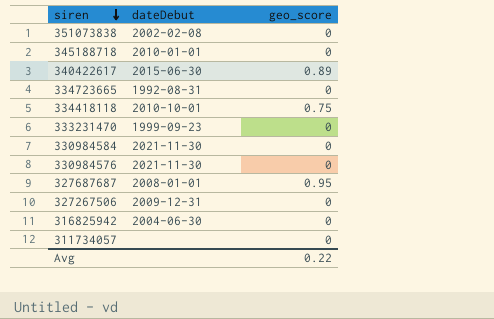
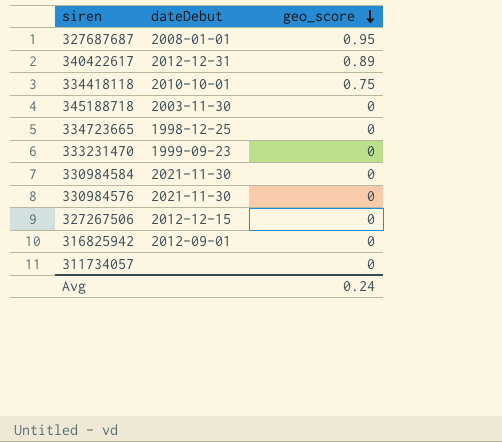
row order: siren descending -> geo_score descending
row 351073838: 2002-02-08 | 0 -> none
340422617 | dateDebut: 2015-06-30 -> 2012-12-31
345188718 | dateDebut: 2010-01-01 -> 2003-11-30
334723665 | dateDebut: 1992-08-31 -> 1998-12-25
327267506 | dateDebut: 2009-12-31 -> 2012-12-15
316825942 | dateDebut: 2004-06-30 -> 2012-09-01
Avg | geo_score: 0.22 -> 0.24

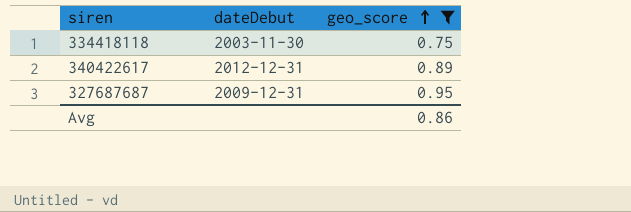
filter: none -> geo_score != 0
row order: geo_score descending -> geo_score ascending
334418118 | dateDebut: 2010-10-01 -> 2003-11-30
327687687 | dateDebut: 2008-01-01 -> 2009-12-31
Avg | geo_score: 0.24 -> 0.86

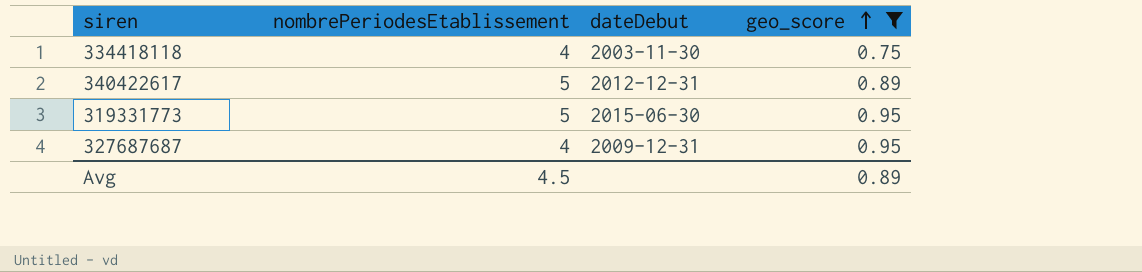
column nombrePeriodesEtablissement | position: none -> 2
row 319331773: none -> 5 | 2015-06-30 | 0.95
Avg | geo_score: 0.86 -> 0.89

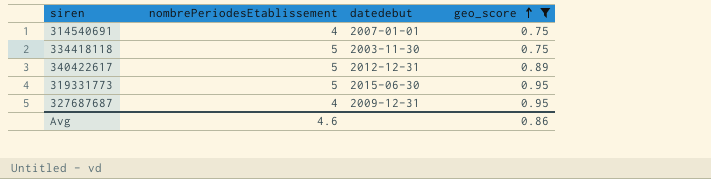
column name: dateDebut -> datedebut
row 314540691: none -> 4 | 2007-01-01 | 0.75
334418118 | nombrePeriodesEtablissement: 4 -> 5
Avg | nombrePeriodesEtablissement: 4.5 -> 4.6
Avg | geo_score: 0.89 -> 0.86

